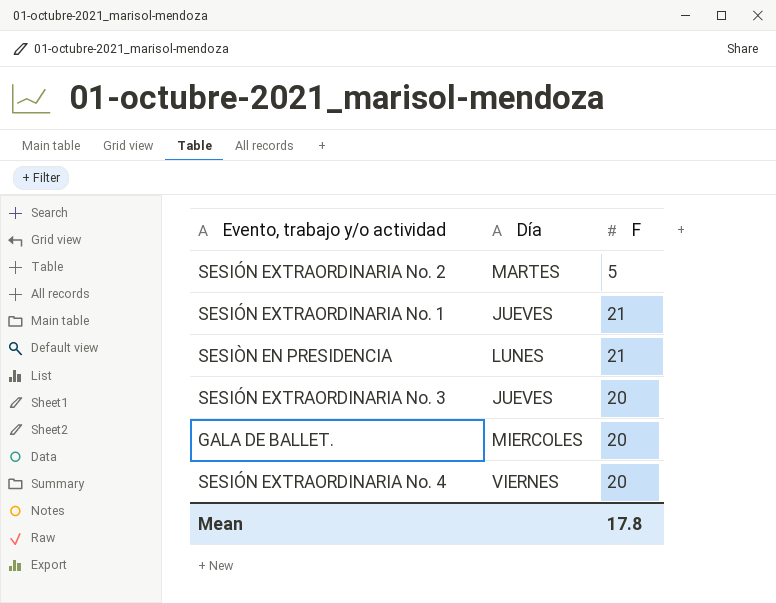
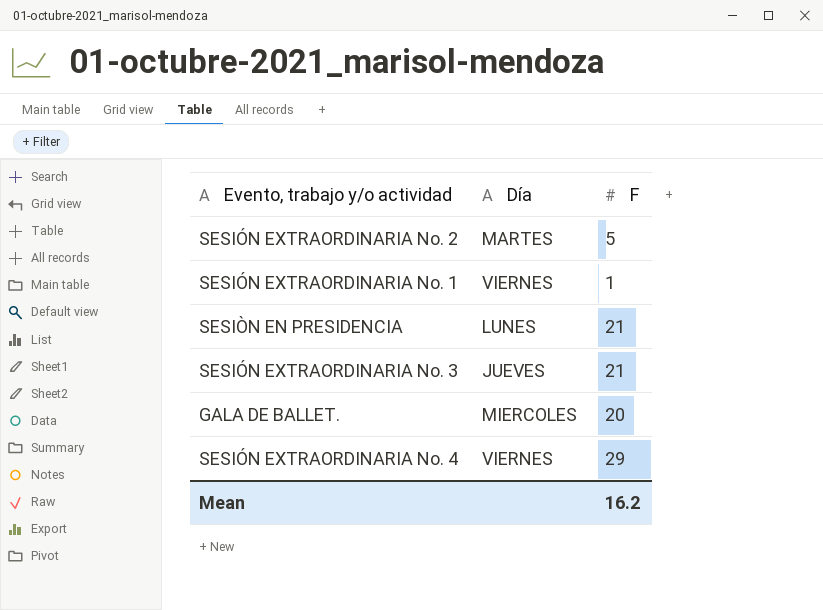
SESIÓN EXTRAORDINARIA No. 1 | Día: JUEVES -> VIERNES
SESIÓN EXTRAORDINARIA No. 1 | F: 21 -> 1
SESIÓN EXTRAORDINARIA No. 3 | F: 20 -> 21
SESIÓN EXTRAORDINARIA No. 4 | F: 20 -> 29
Mean | F: 17.8 -> 16.2

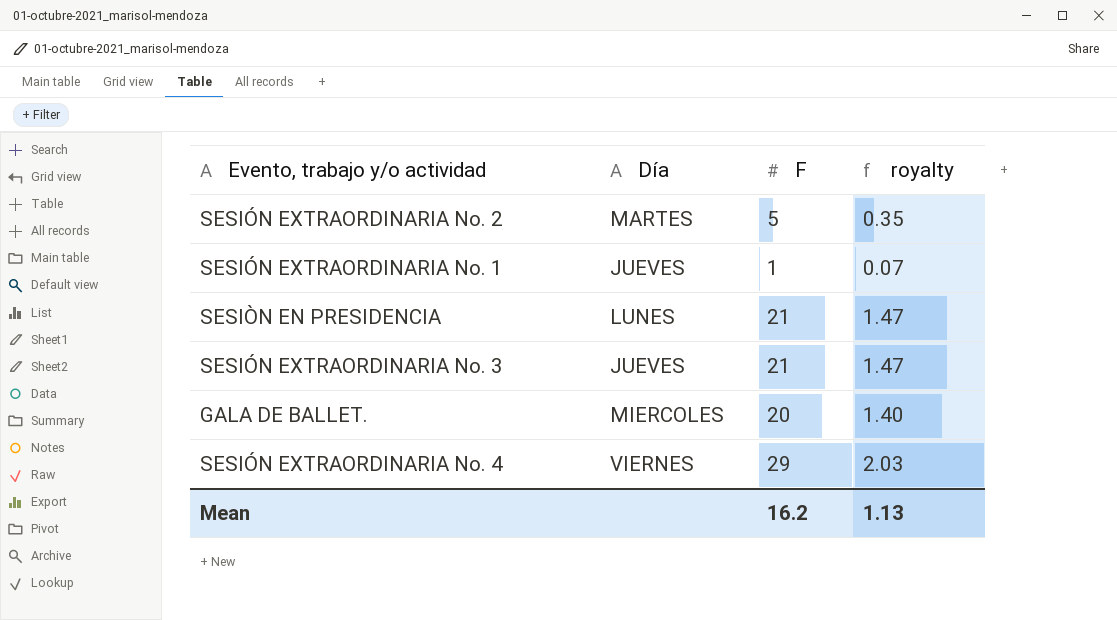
column royalty | formula: none -> [F] * 0.07
SESIÓN EXTRAORDINARIA No. 1 | Día: VIERNES -> JUEVES

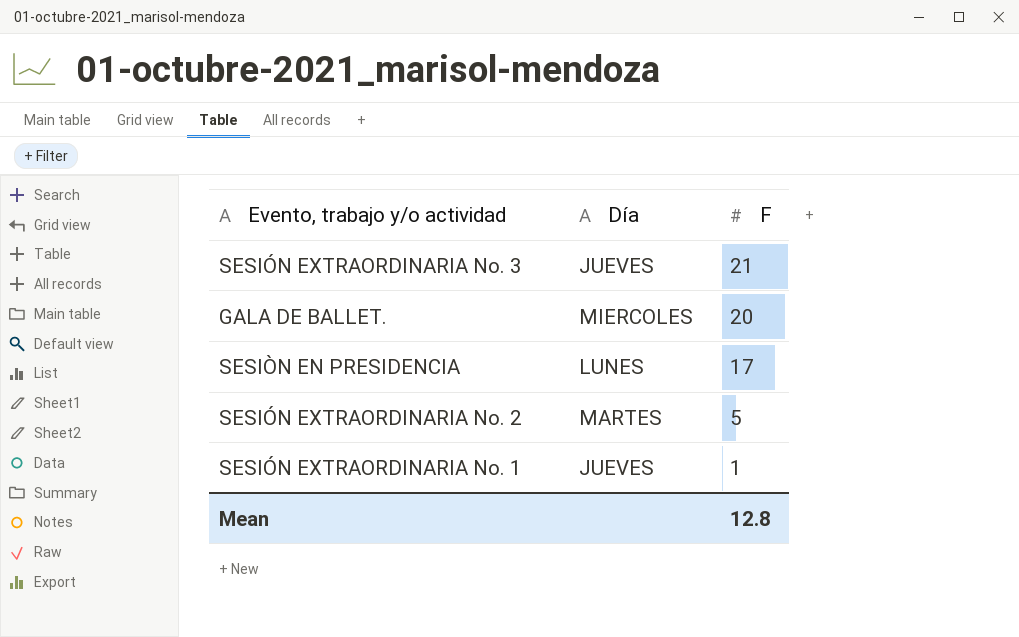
row order: none -> F descending
column royalty | formula: [F] * 0.07 -> none
row SESIÓN EXTRAORDINARIA No. 4: VIERNES | 29 | 2.03 -> none
SESIÒN EN PRESIDENCIA | F: 21 -> 17
Mean | F: 16.2 -> 12.8

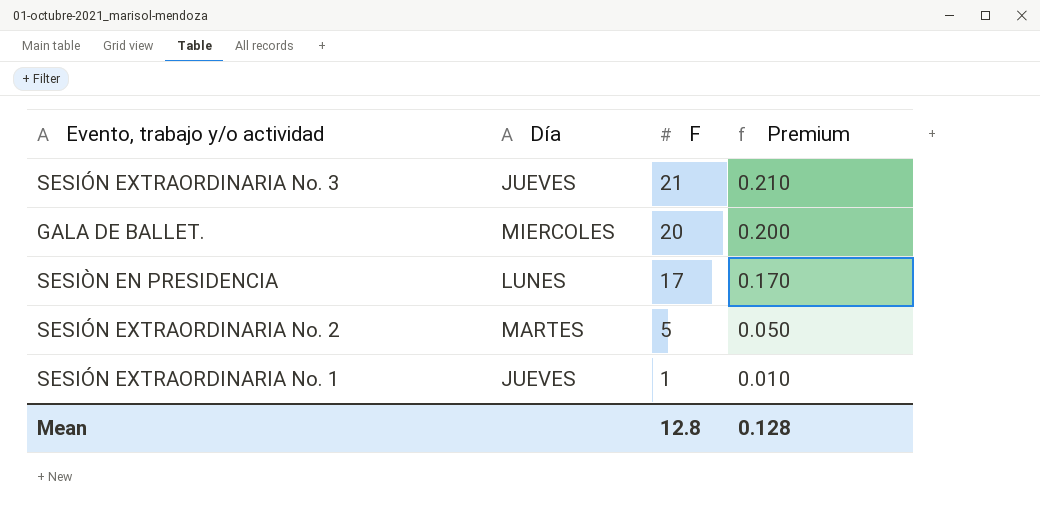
column Premium | formula: none -> [F] * 0.01

